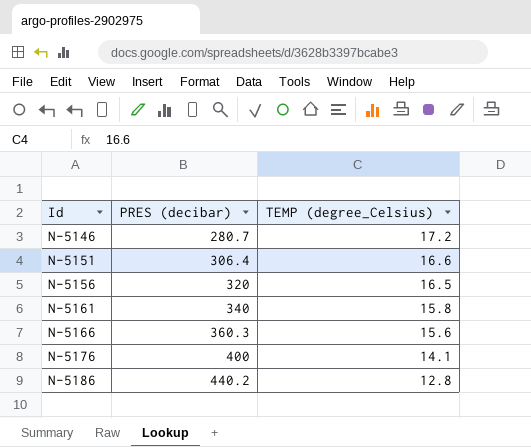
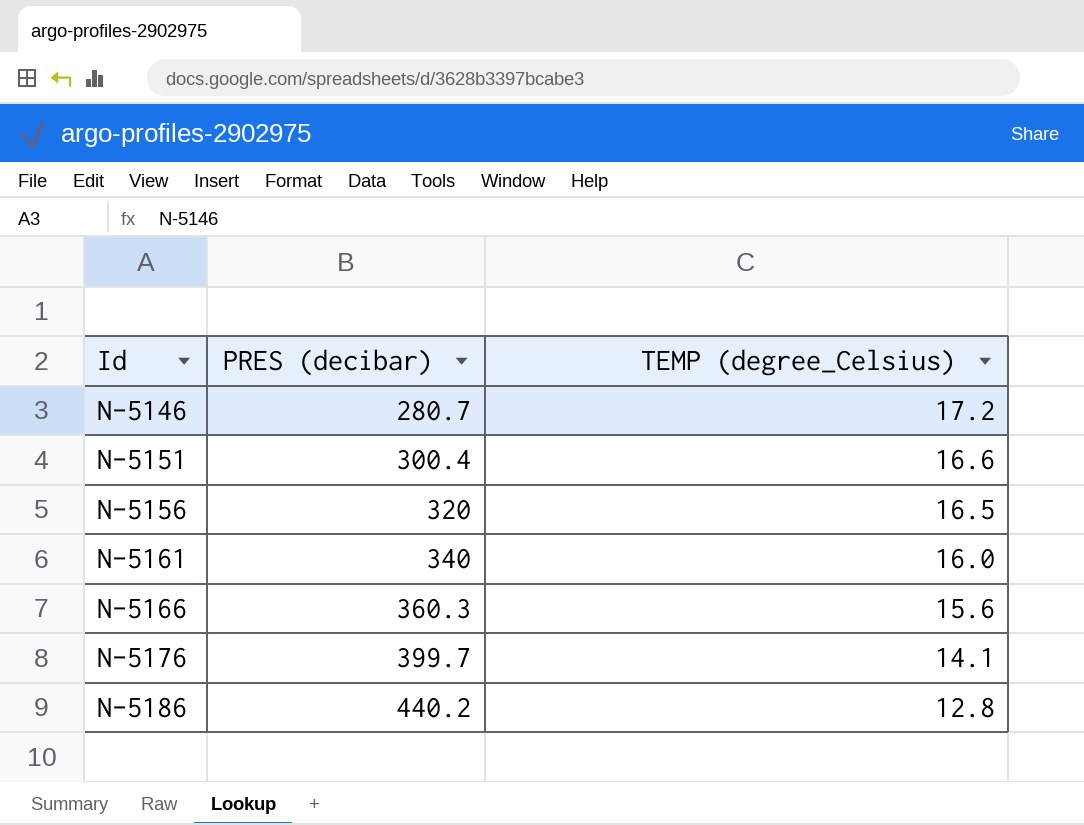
N-5151 | PRES (decibar): 306.4 -> 300.4
N-5161 | TEMP (degree_Celsius): 15.8 -> 16.0
N-5176 | PRES (decibar): 400 -> 399.7

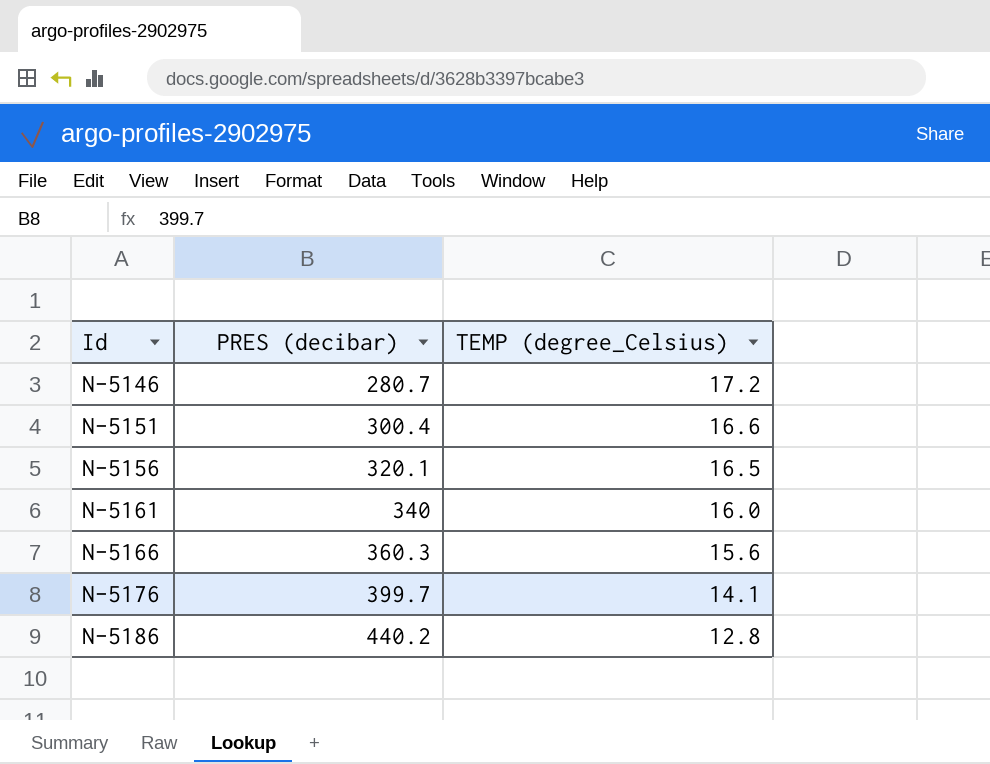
N-5156 | PRES (decibar): 320 -> 320.1

